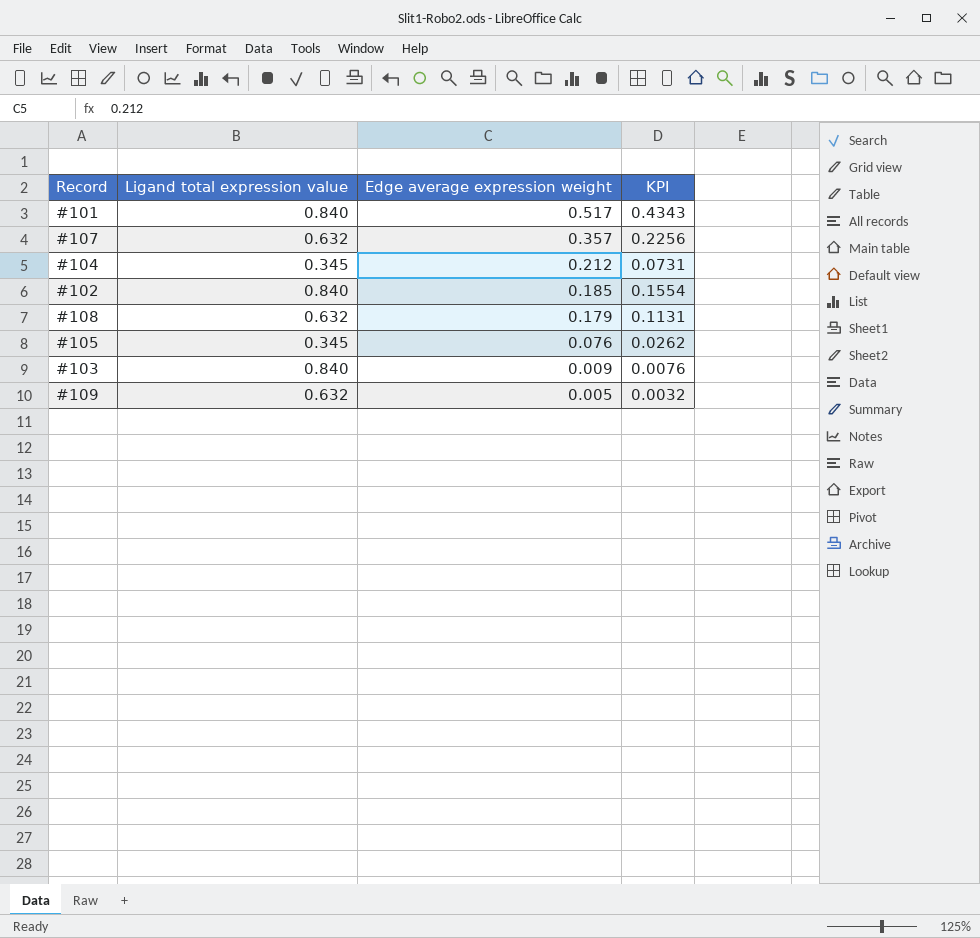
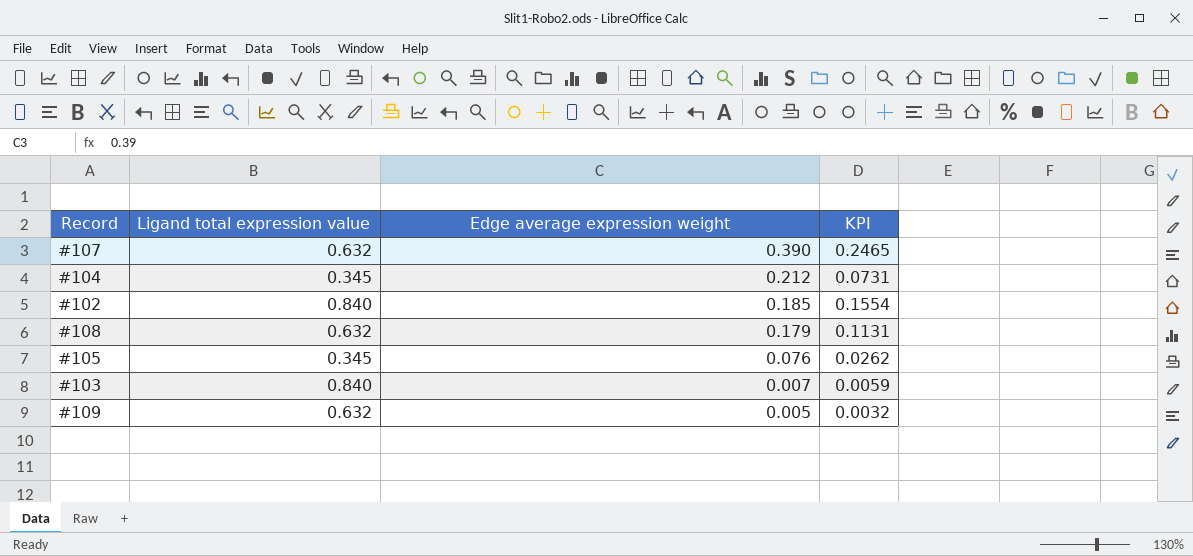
row #101: 0.840 | 0.517 | 0.4343 -> none
#107 | Edge average expression weight: 0.357 -> 0.390
#107 | KPI: 0.2256 -> 0.2465
#103 | Edge average expression weight: 0.009 -> 0.007
#103 | KPI: 0.0076 -> 0.0059

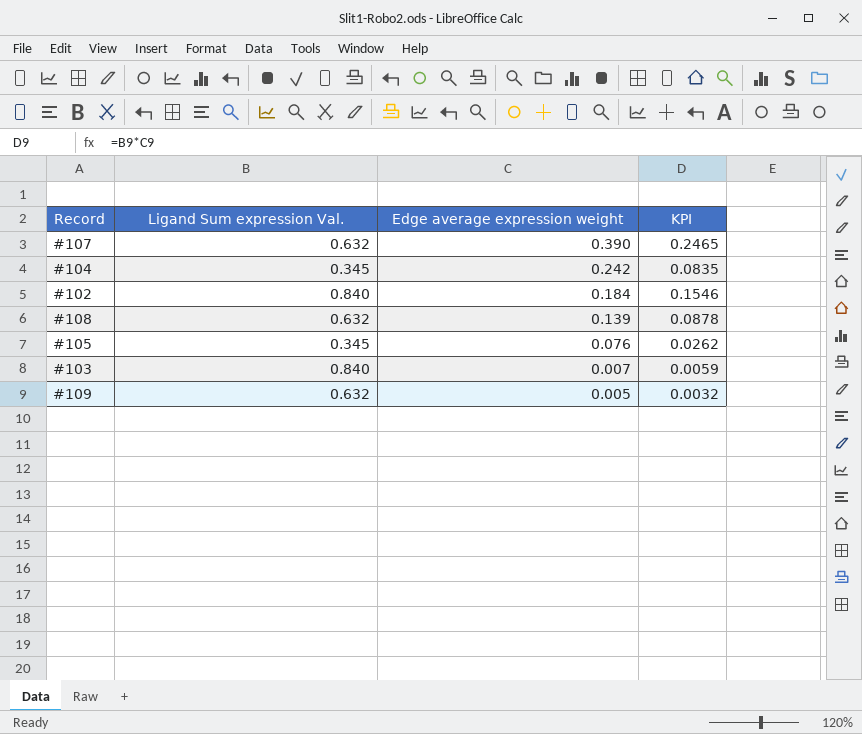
column name: Ligand total expression value -> Ligand Sum expression Val.
#104 | Edge average expression weight: 0.212 -> 0.242
#104 | KPI: 0.0731 -> 0.0835
#102 | Edge average expression weight: 0.185 -> 0.184
#102 | KPI: 0.1554 -> 0.1546
#108 | Edge average expression weight: 0.179 -> 0.139
#108 | KPI: 0.1131 -> 0.0878

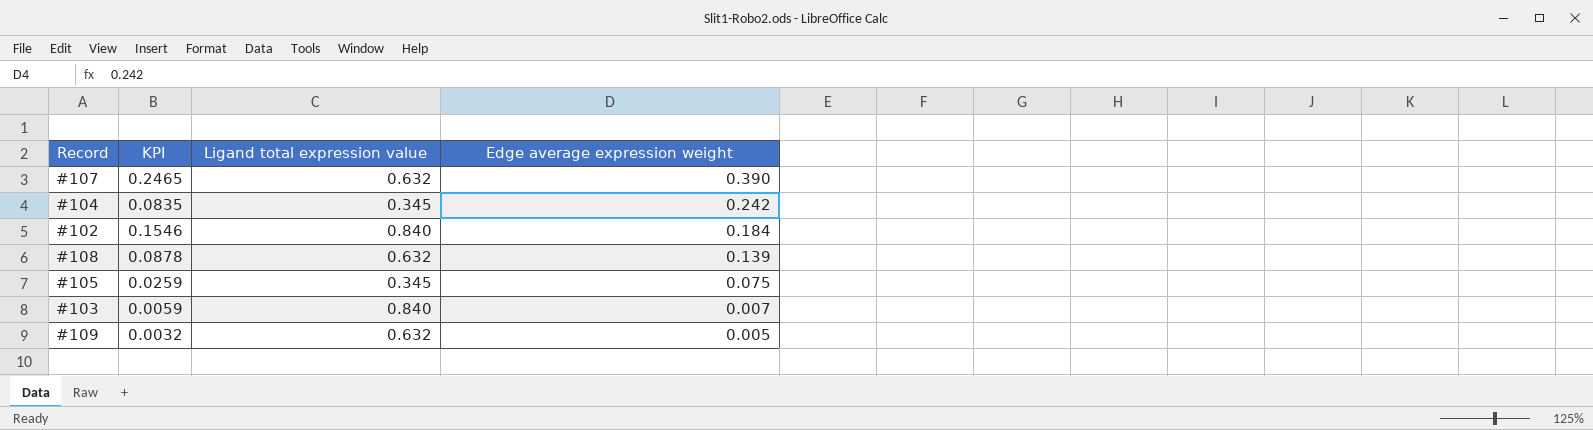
column KPI | position: 4 -> 2
column name: Ligand Sum expression Val. -> Ligand total expression value
#105 | KPI: 0.0262 -> 0.0259
#105 | Edge average expression weight: 0.076 -> 0.075

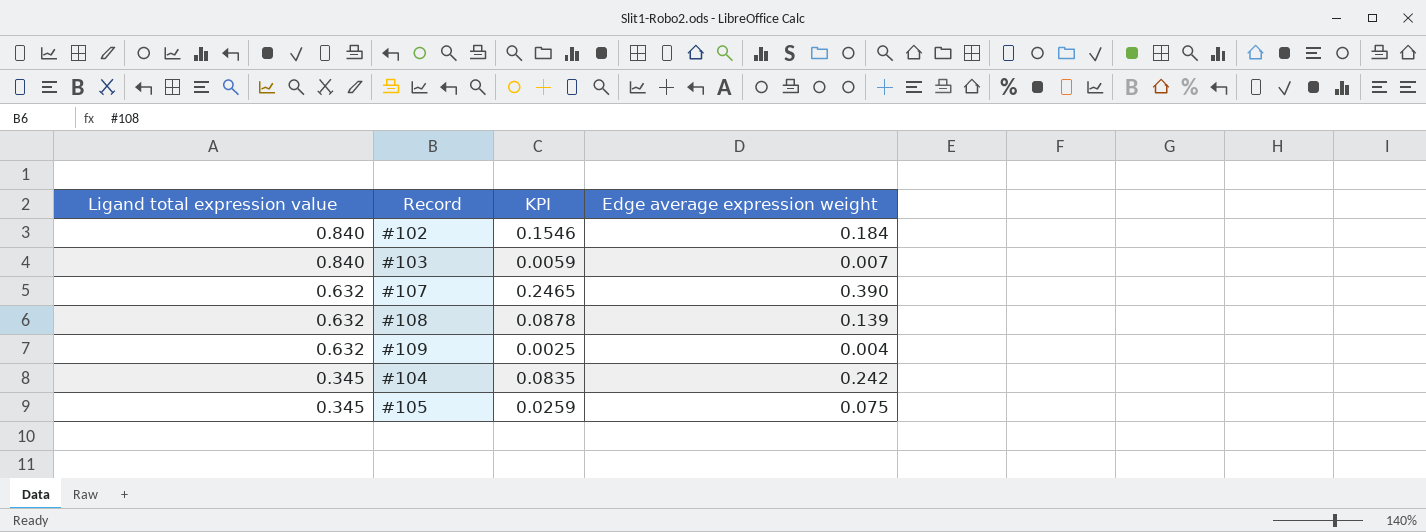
row order: Edge average expression weight descending -> Ligand total expression value descending
column Ligand total expression value | position: 3 -> 1
#109 | KPI: 0.0032 -> 0.0025
#109 | Edge average expression weight: 0.005 -> 0.004

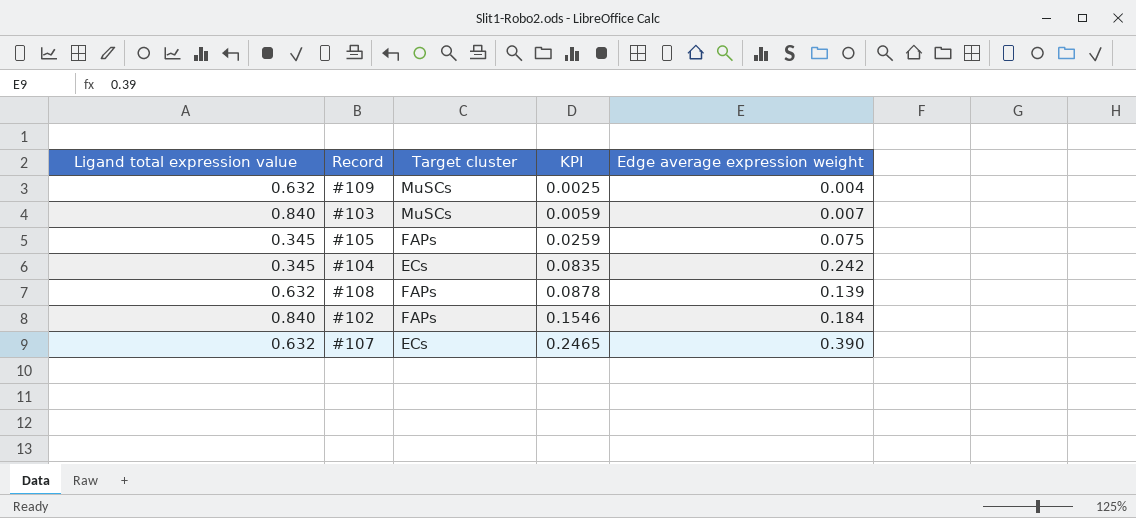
row order: Ligand total expression value descending -> KPI ascending
column Target cluster | position: none -> 3

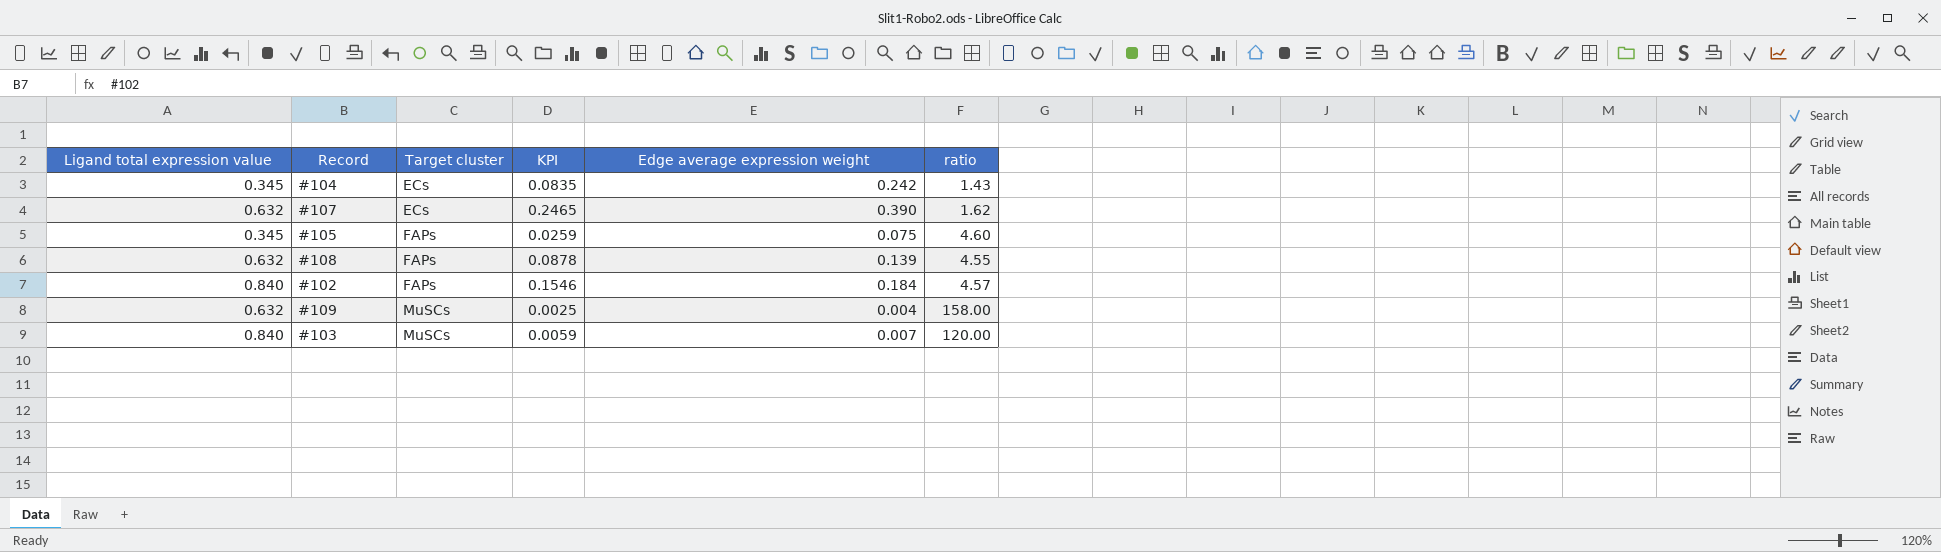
row order: KPI ascending -> Target cluster ascending
column ratio | formula: none -> [Ligand total expression value] / [Edge average expression weight]

